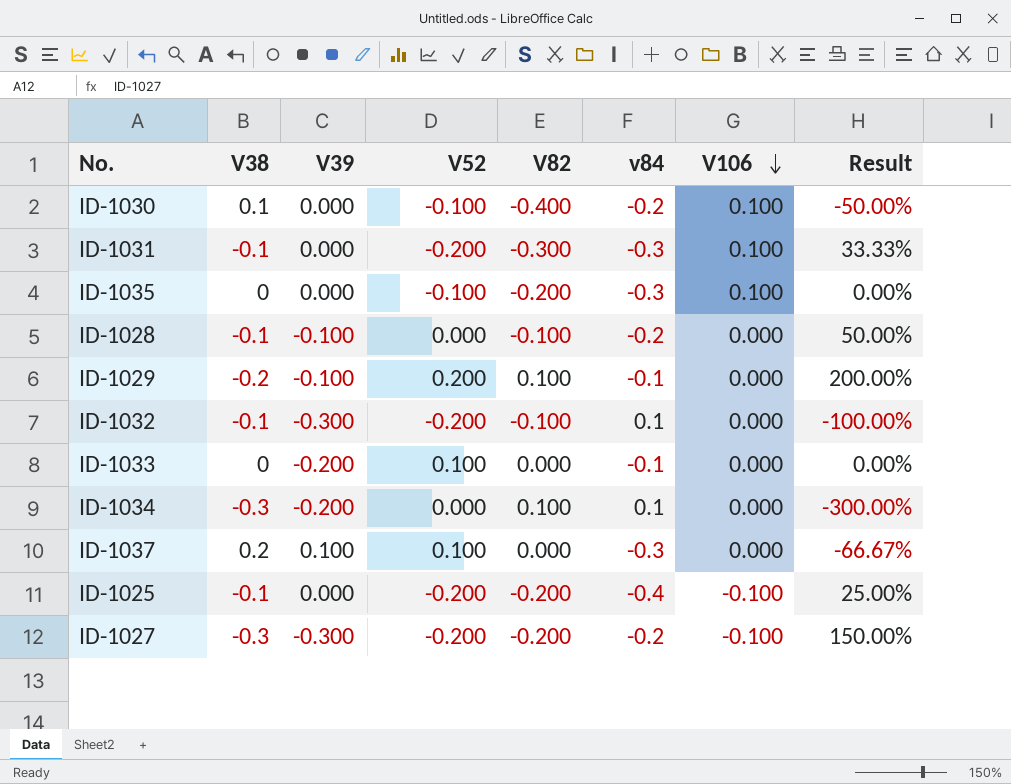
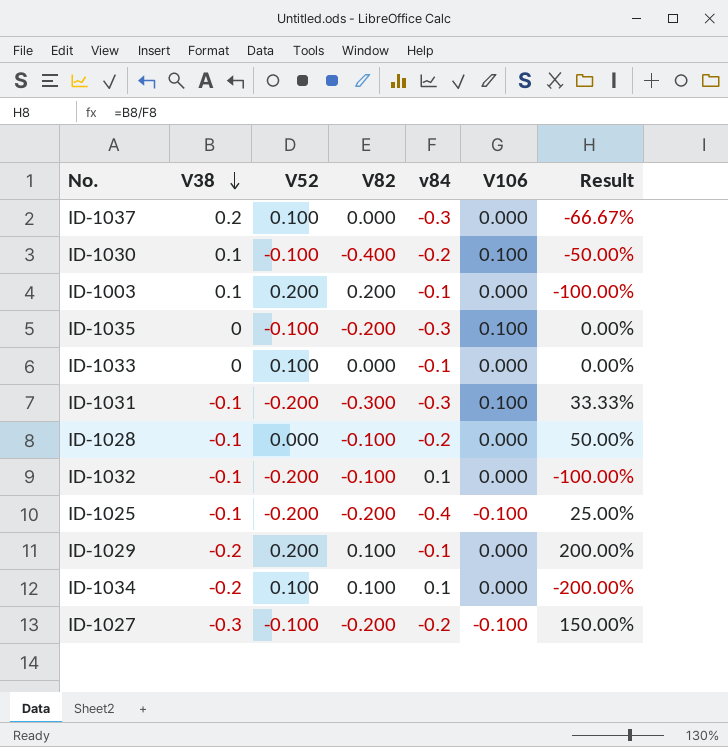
row order: V106 descending -> V38 descending
column V39 | position: 3 -> none
row ID-1003: none -> 0.1 | 0.200 | 0.200 | -0.1 | 0.000 | -100.00%
ID-1034 | V38: -0.3 -> -0.2
ID-1034 | V52: 0.000 -> 0.100
ID-1034 | Result: -300.00% -> -200.00%
ID-1027 | V52: -0.200 -> -0.100

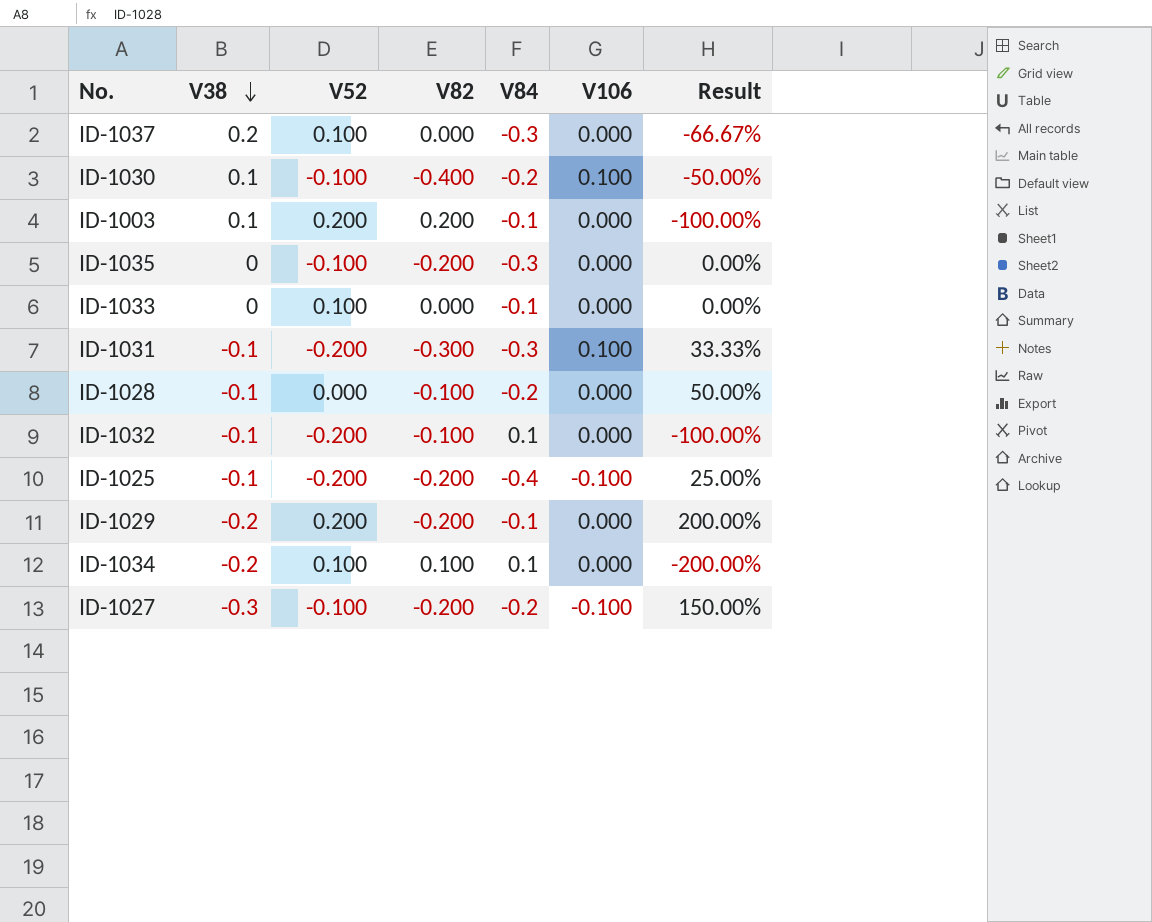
column name: v84 -> V84
ID-1035 | V106: 0.100 -> 0.000
ID-1029 | V82: 0.100 -> -0.200

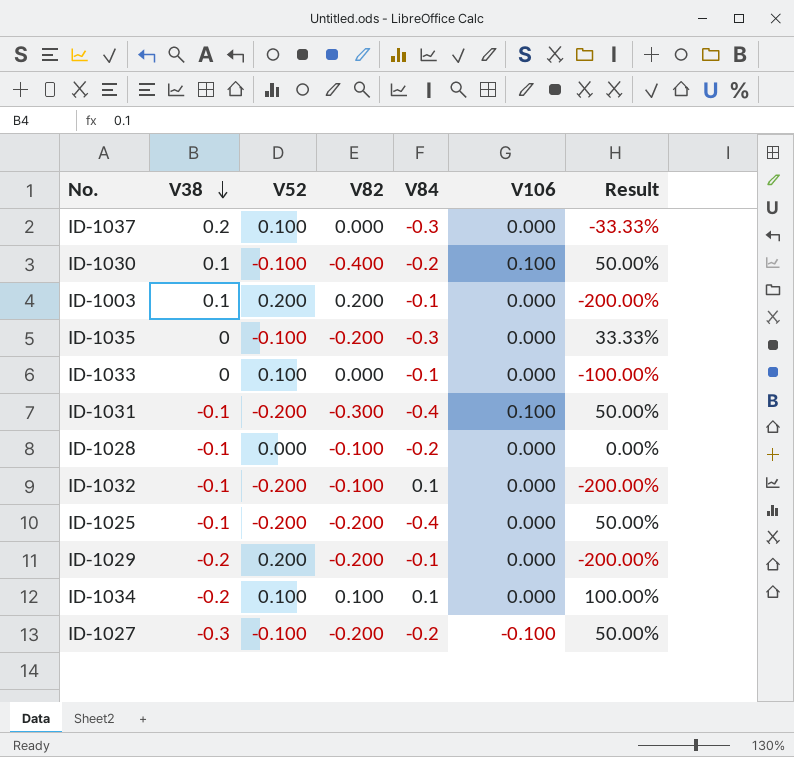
column Result | formula: [V38] / [V84] -> [V52] / [V84]
ID-1031 | V84: -0.3 -> -0.4
ID-1025 | V106: -0.100 -> 0.000

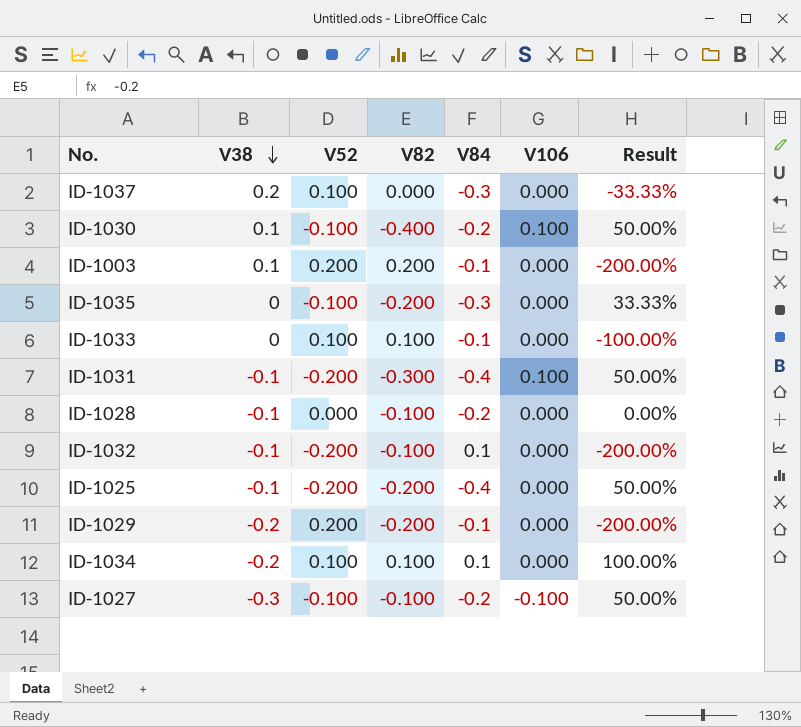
ID-1033 | V82: 0.000 -> 0.100
ID-1027 | V82: -0.200 -> -0.100

